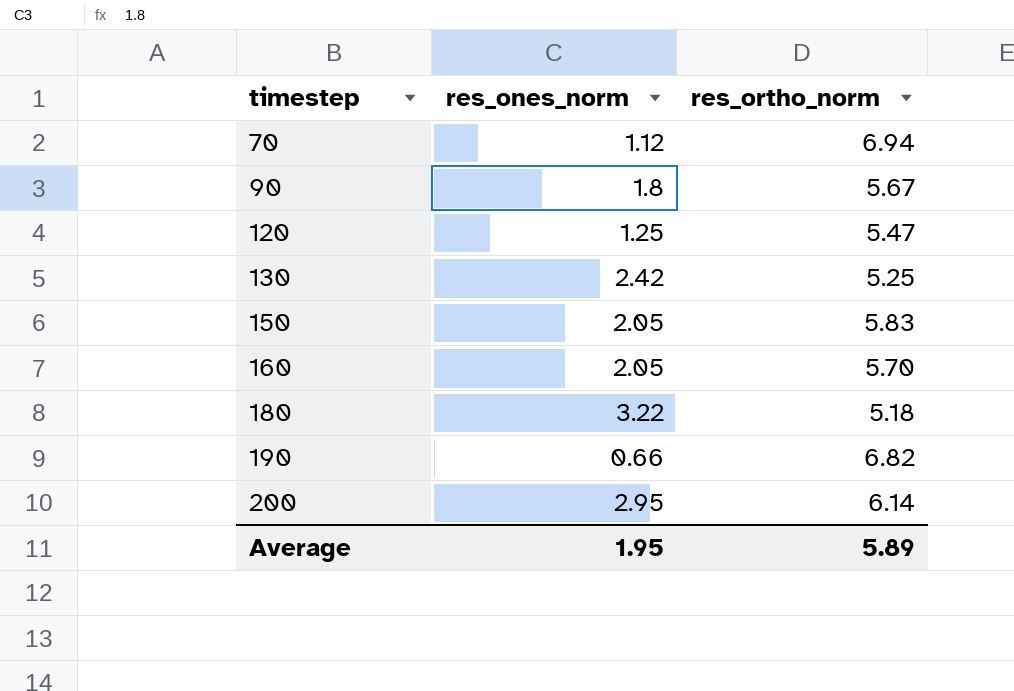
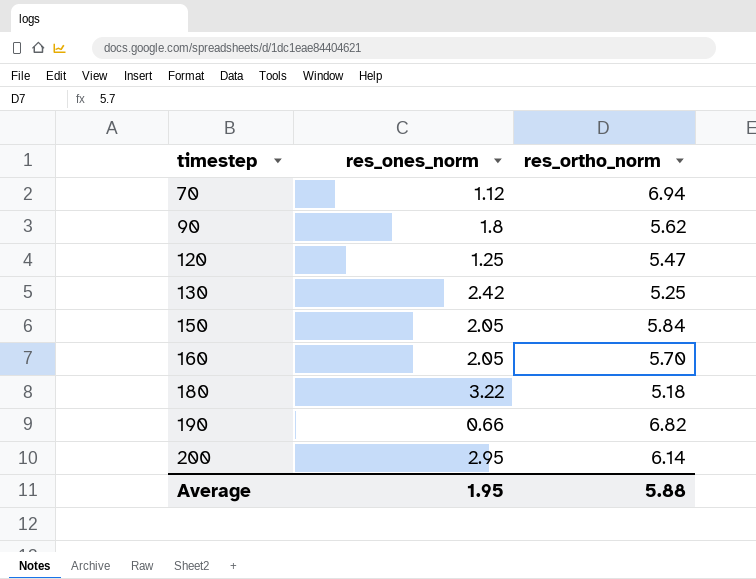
90 | res_ortho_norm: 5.67 -> 5.62
150 | res_ortho_norm: 5.83 -> 5.84
Average | res_ortho_norm: 5.89 -> 5.88

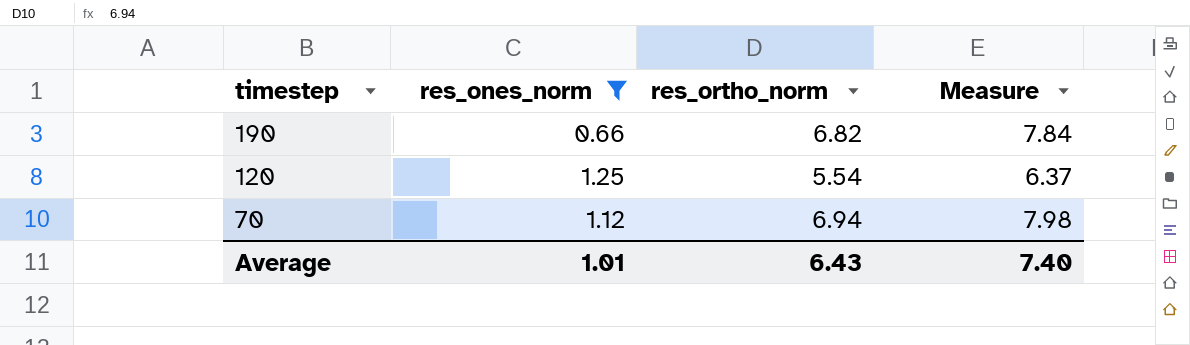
filter: none -> res_ones_norm <= 1.25
row order: timestep ascending -> timestep descending
column Measure | formula: none -> [res_ortho_norm] * 1.15
120 | res_ortho_norm: 5.47 -> 5.54
Average | res_ones_norm: 1.95 -> 1.01
Average | res_ortho_norm: 5.88 -> 6.43

